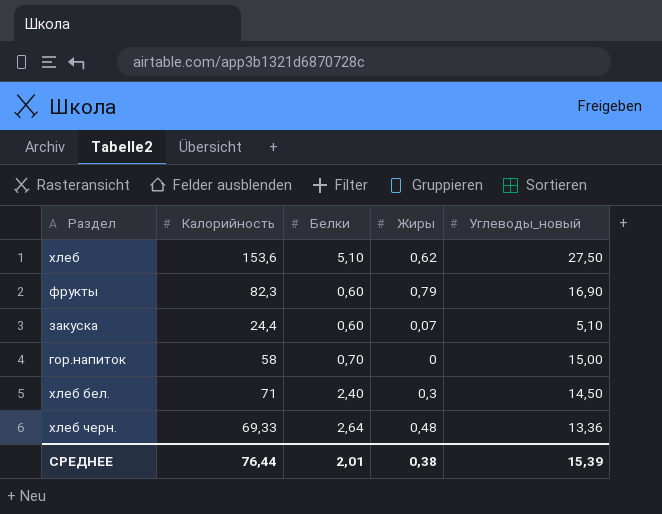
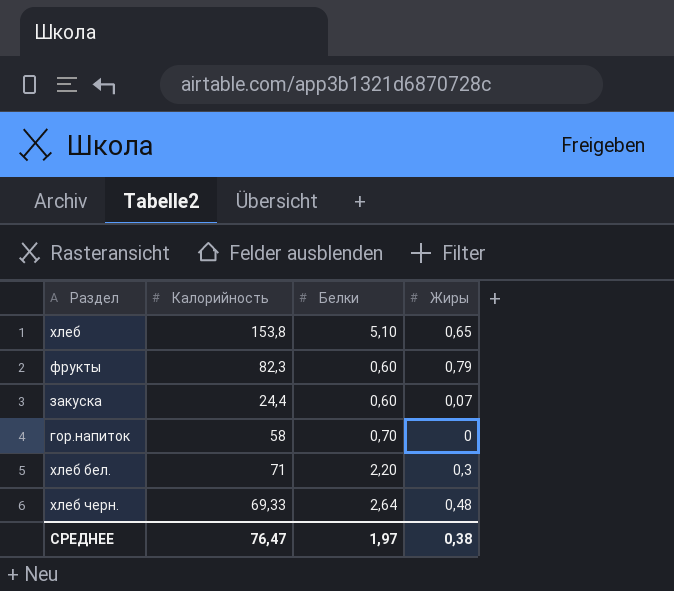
column Углеводы_новый | position: 5 -> none
хлеб | Калорийность: 153,6 -> 153,8
хлеб | Жиры: 0,62 -> 0,65
хлеб бел. | Белки: 2,40 -> 2,20
СРЕДНЕЕ | Калорийность: 76,44 -> 76,47
СРЕДНЕЕ | Белки: 2,01 -> 1,97

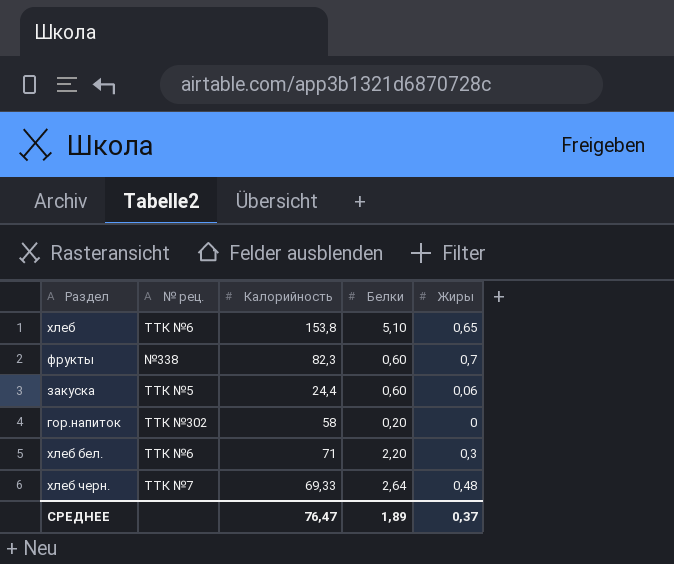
column № рец. | position: none -> 2
фрукты | Жиры: 0,79 -> 0,7
закуска | Жиры: 0,07 -> 0,06
гор.напиток | Белки: 0,70 -> 0,20
СРЕДНЕЕ | Белки: 1,97 -> 1,89
СРЕДНЕЕ | Жиры: 0,38 -> 0,37

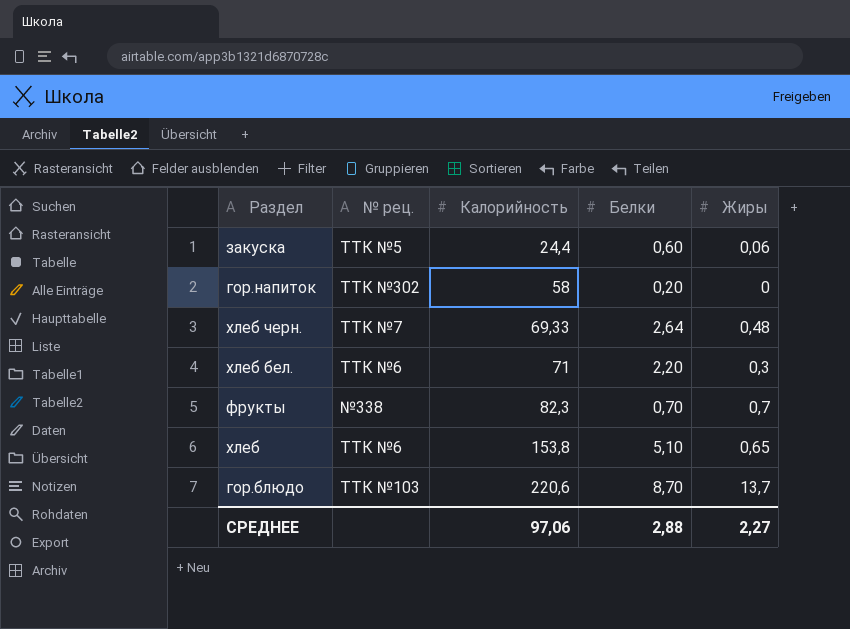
row order: none -> Калорийность ascending
фрукты | Белки: 0,60 -> 0,70
row гор.блюдо: none -> ТТК №103 | 220,6 | 8,70 | 13,7
СРЕДНЕЕ | Калорийность: 76,47 -> 97,06
СРЕДНЕЕ | Белки: 1,89 -> 2,88
СРЕДНЕЕ | Жиры: 0,37 -> 2,27

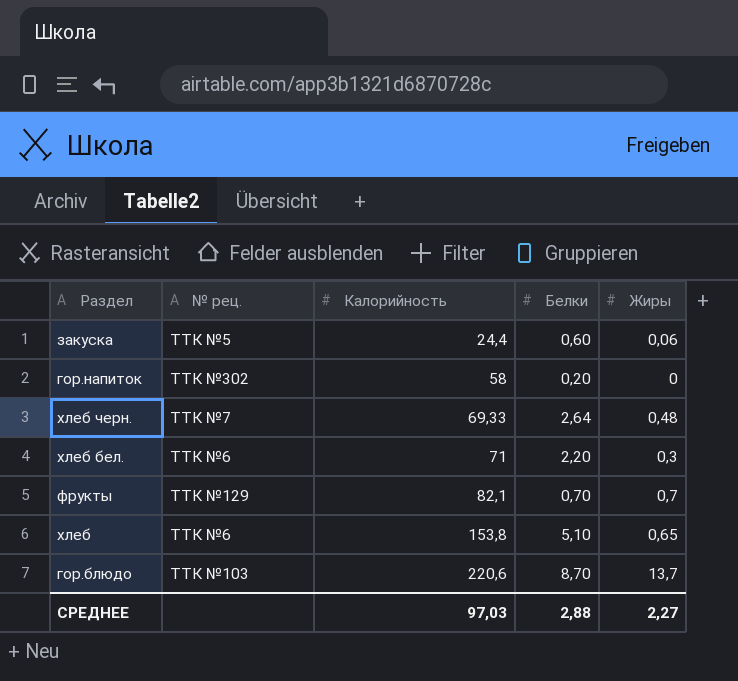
фрукты | № рец.: №338 -> ТТК №129
фрукты | Калорийность: 82,3 -> 82,1
СРЕДНЕЕ | Калорийность: 97,06 -> 97,03

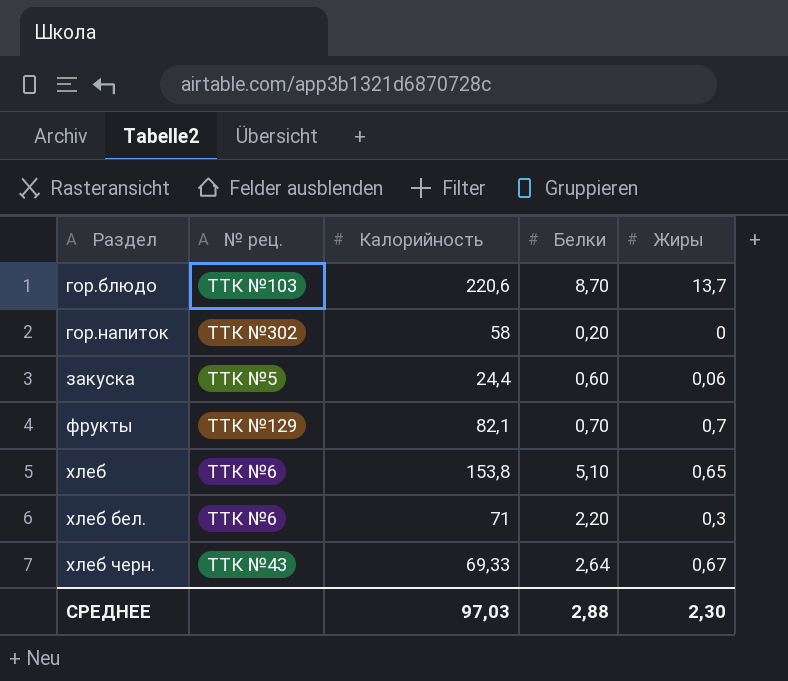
row order: Калорийность ascending -> Раздел ascending
хлеб черн. | № рец.: ТТК №7 -> ТТК №43
хлеб черн. | Жиры: 0,48 -> 0,67
СРЕДНЕЕ | Жиры: 2,27 -> 2,30

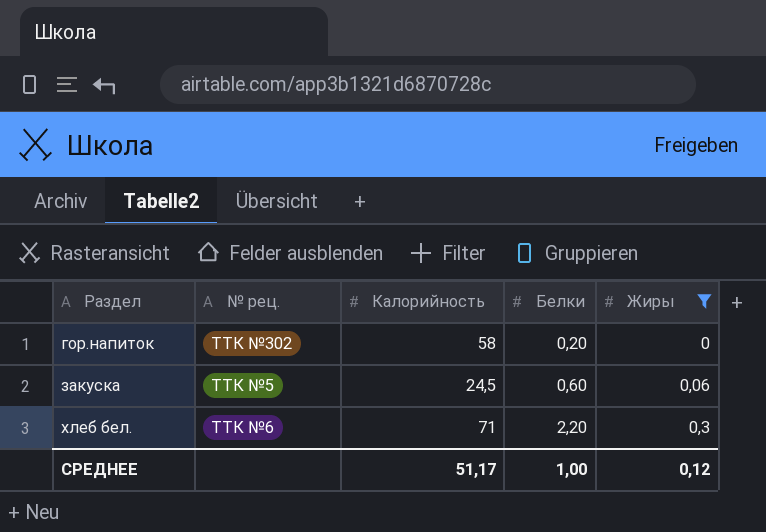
filter: none -> Жиры <= 0,3
закуска | Калорийность: 24,4 -> 24,5
СРЕДНЕЕ | Калорийность: 97,03 -> 51,17
СРЕДНЕЕ | Белки: 2,88 -> 1,00
СРЕДНЕЕ | Жиры: 2,30 -> 0,12

